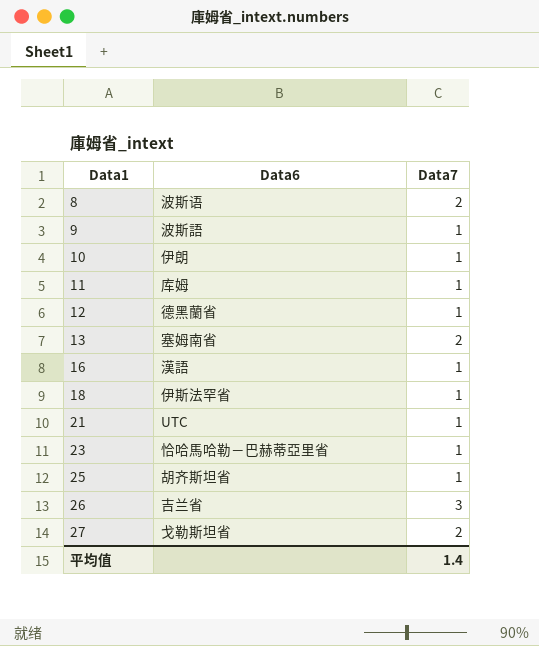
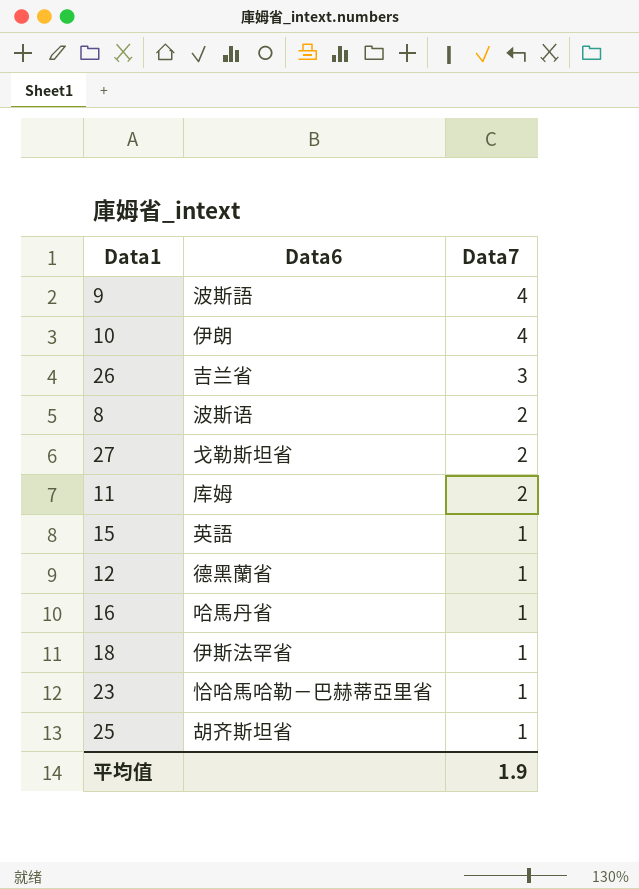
row order: Data1 ascending -> Data7 descending
row 13: 塞姆南省 | 2 -> none
row 21: UTC | 1 -> none
9 | Data7: 1 -> 4
10 | Data7: 1 -> 4
11 | Data7: 1 -> 2
row 15: none -> 英語 | 1
16 | Data6: 漢語 -> 哈馬丹省
平均值 | Data7: 1.4 -> 1.9

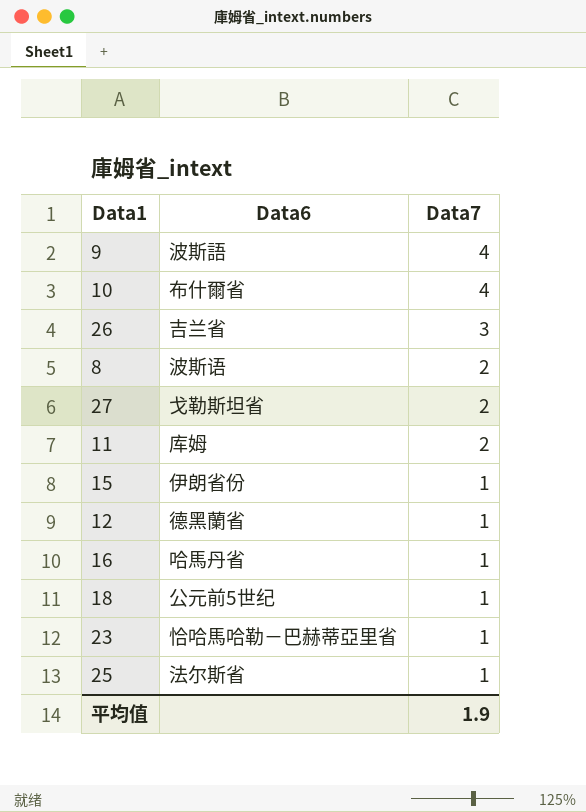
10 | Data6: 伊朗 -> 布什爾省
15 | Data6: 英語 -> 伊朗省份
18 | Data6: 伊斯法罕省 -> 公元前5世纪
25 | Data6: 胡齐斯坦省 -> 法尔斯省

